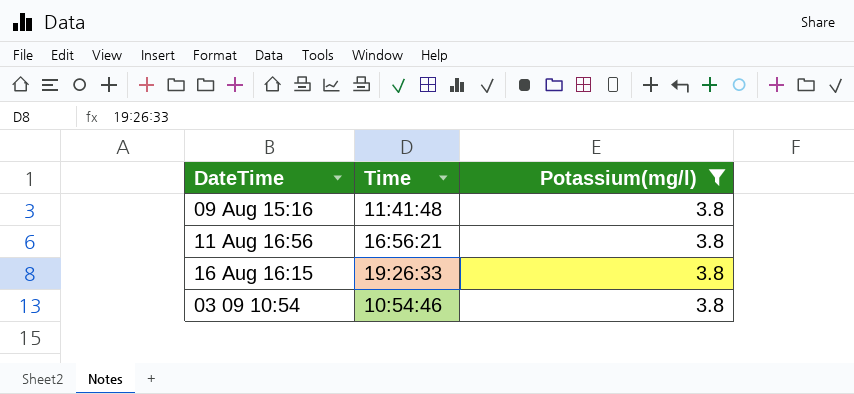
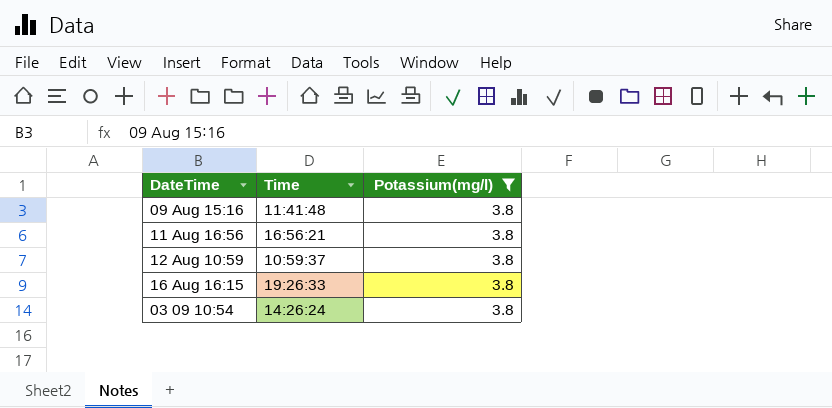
row 12 Aug 10:59: none -> 10:59:37 | 3.8
03 09 10:54 | Time: 10:54:46 -> 14:26:24

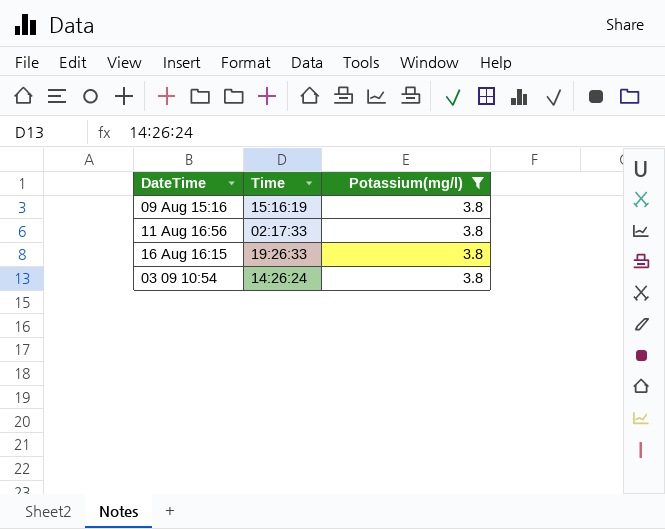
row 12 Aug 10:59: 10:59:37 | 3.8 -> none
09 Aug 15:16 | Time: 11:41:48 -> 15:16:19
11 Aug 16:56 | Time: 16:56:21 -> 02:17:33

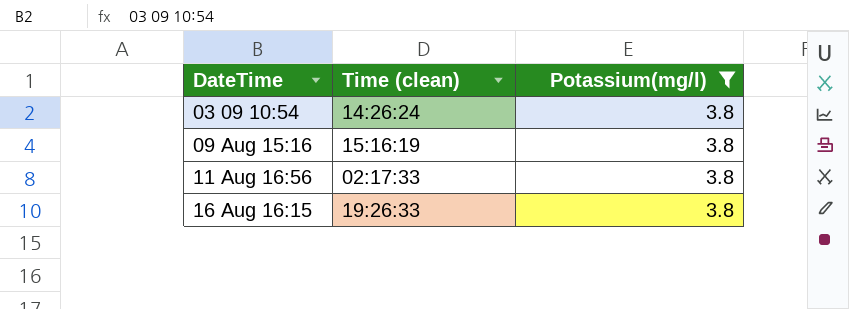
row order: none -> DateTime ascending
column name: Time -> Time (clean)

